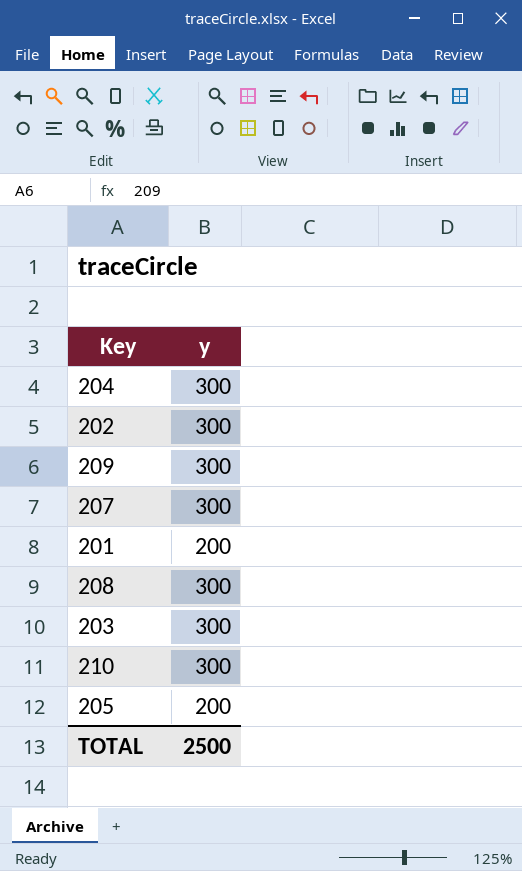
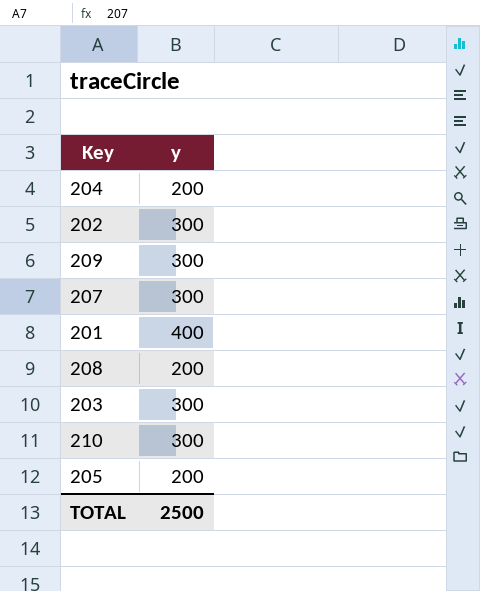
204 | y: 300 -> 200
201 | y: 200 -> 400
208 | y: 300 -> 200

